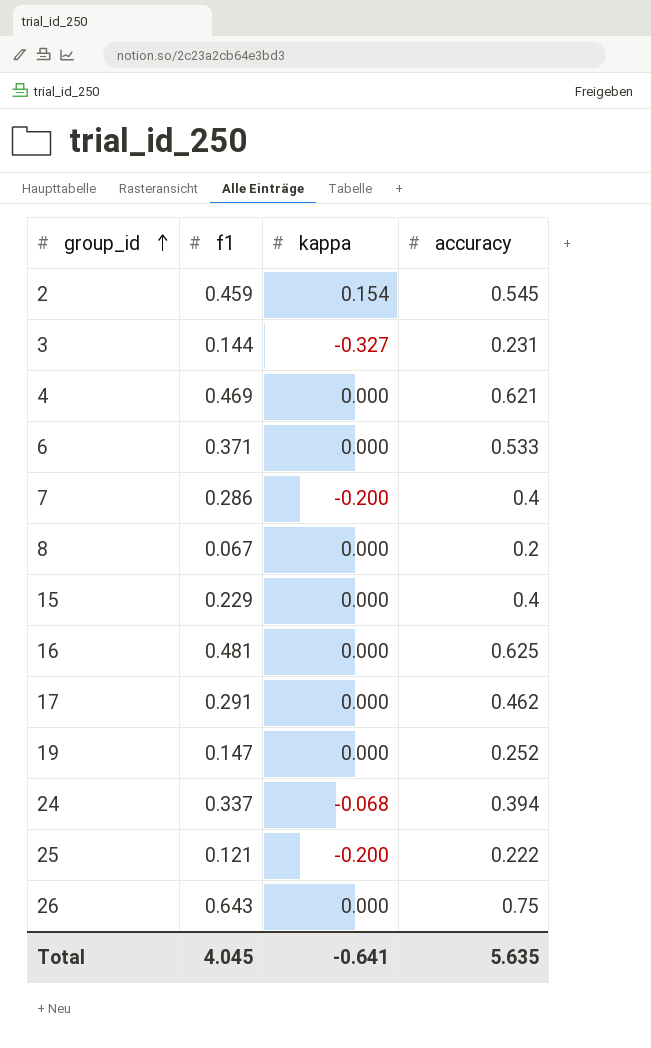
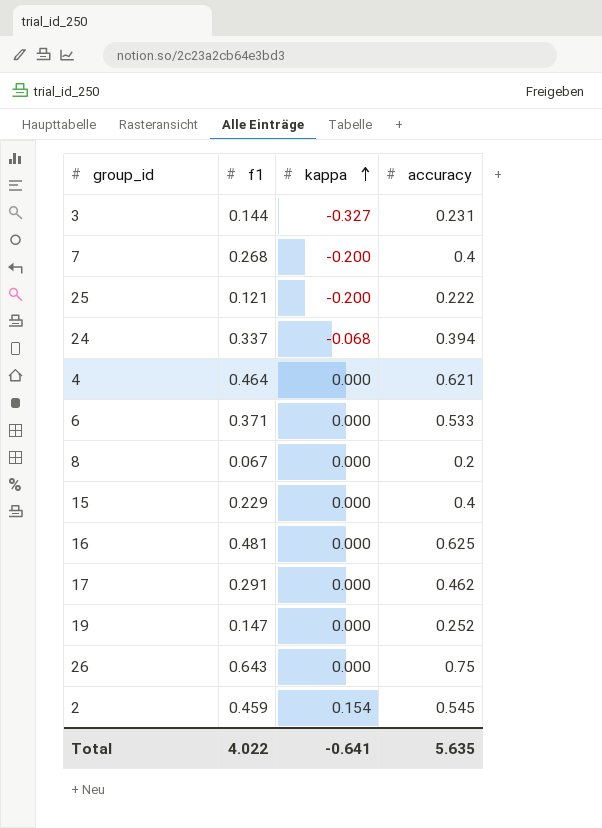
row order: group_id ascending -> kappa ascending
7 | f1: 0.286 -> 0.268
4 | f1: 0.469 -> 0.464
Total | f1: 4.045 -> 4.022

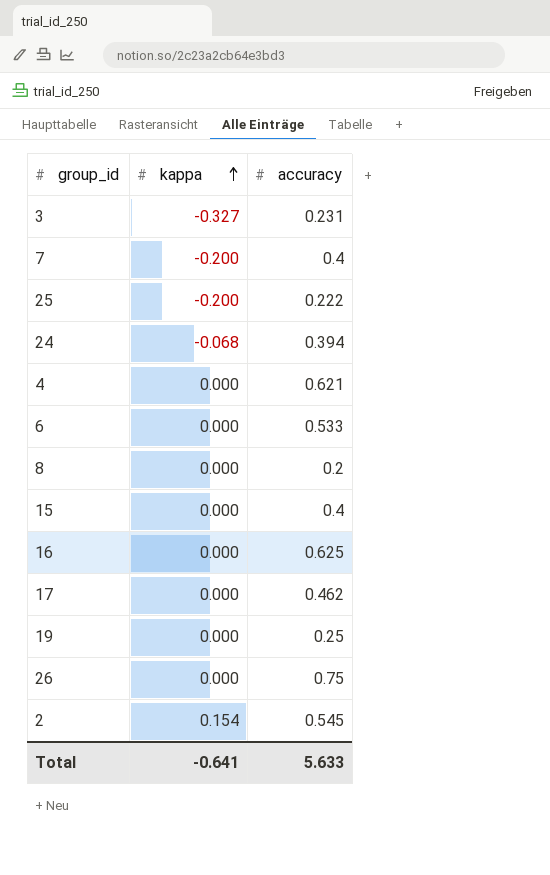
column f1 | position: 2 -> none
19 | accuracy: 0.252 -> 0.25
Total | accuracy: 5.635 -> 5.633

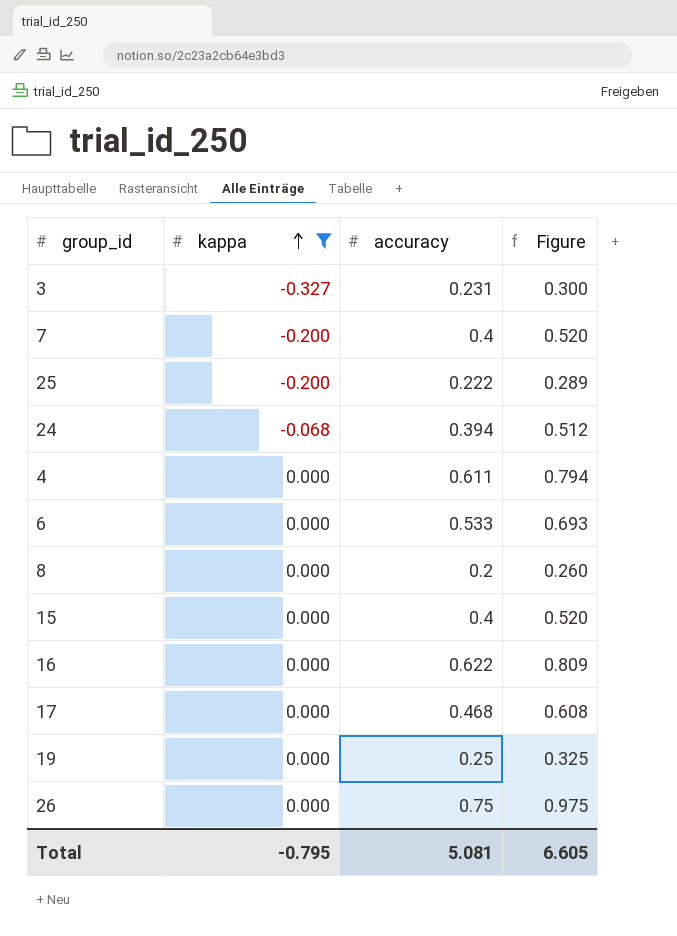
filter: none -> kappa != 0.154
column Figure | formula: none -> [accuracy] * 1.3
4 | accuracy: 0.621 -> 0.611
16 | accuracy: 0.625 -> 0.622
17 | accuracy: 0.462 -> 0.468
Total | kappa: -0.641 -> -0.795
Total | accuracy: 5.633 -> 5.081

